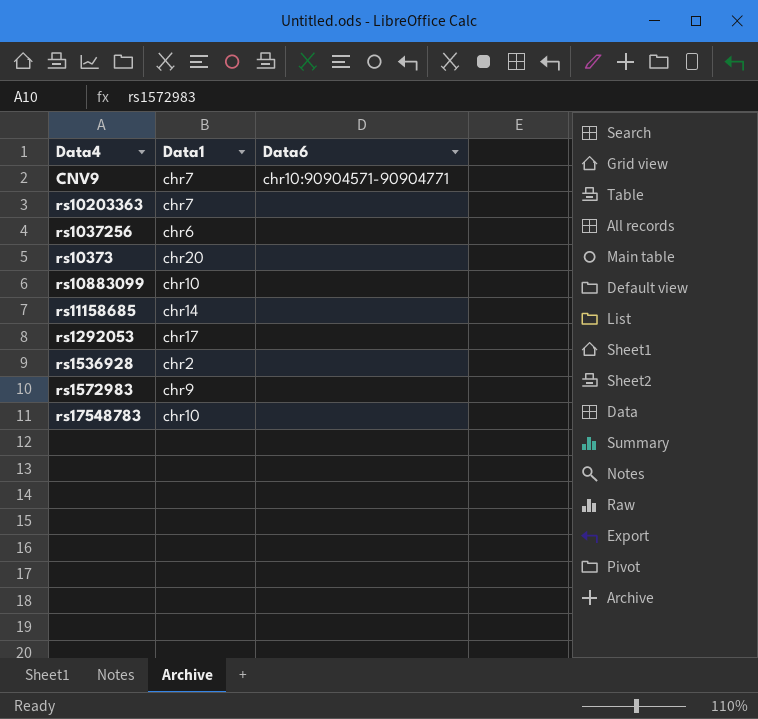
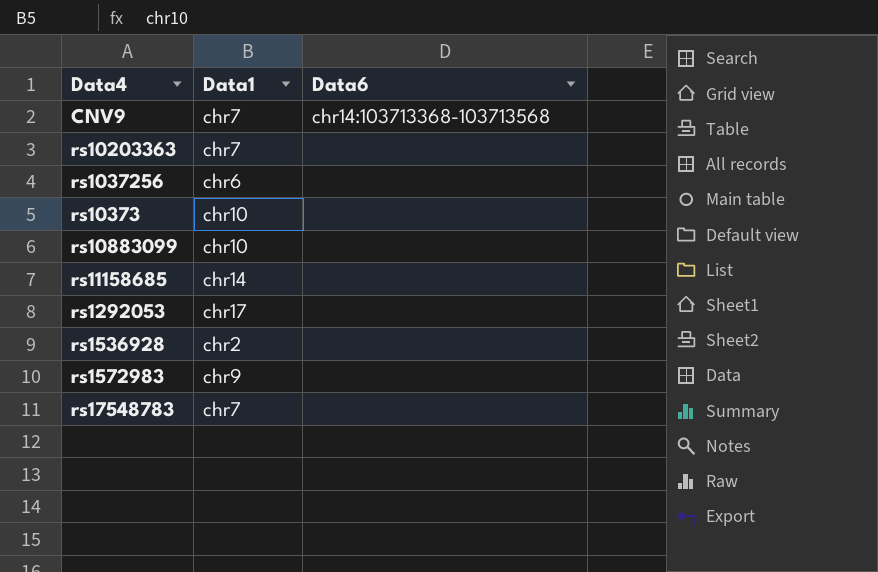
CNV9 | Data6: chr10:90904571-90904771 -> chr14:103713368-103713568
rs10373 | Data1: chr20 -> chr10
rs17548783 | Data1: chr10 -> chr7

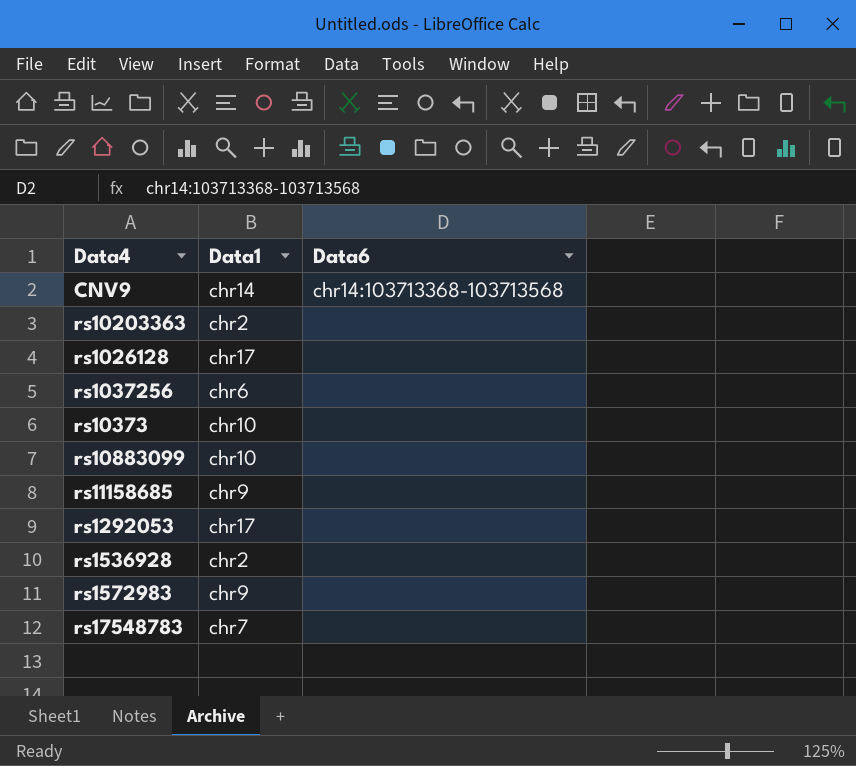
CNV9 | Data1: chr7 -> chr14
rs10203363 | Data1: chr7 -> chr2
row rs1026128: none -> chr17 | none
rs11158685 | Data1: chr14 -> chr9

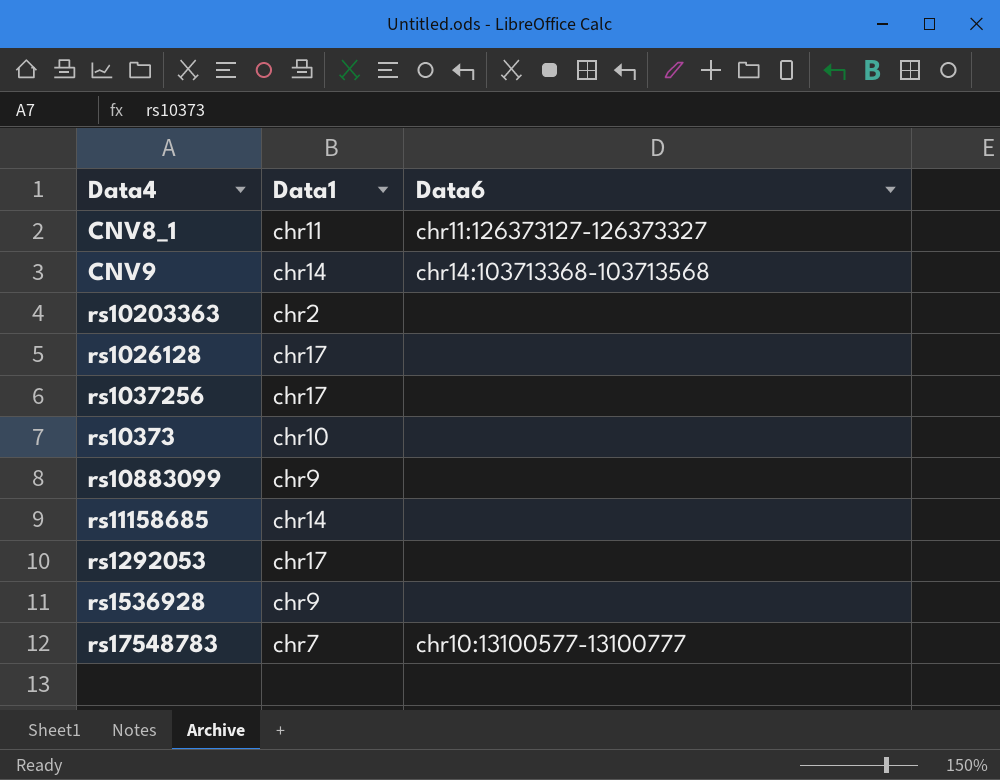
row rs1572983: chr9 | none -> none
row CNV8_1: none -> chr11 | chr11:126373127-126373327
rs1037256 | Data1: chr6 -> chr17
rs10883099 | Data1: chr10 -> chr9
rs11158685 | Data1: chr9 -> chr14
rs1536928 | Data1: chr2 -> chr9
rs17548783 | Data6: none -> chr10:13100577-13100777

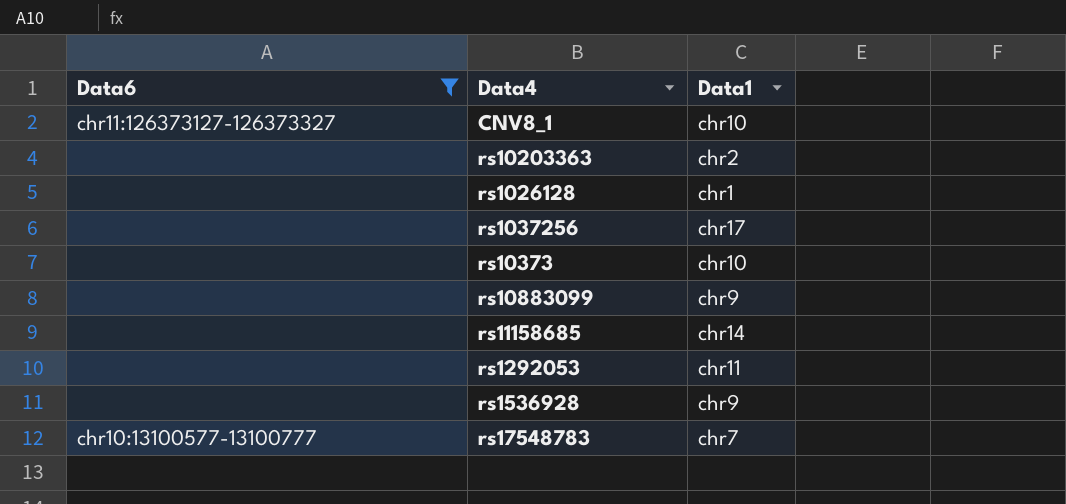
filter: none -> Data6 != chr14:103713368-103713568
column Data6 | position: 3 -> 1
CNV8_1 | Data1: chr11 -> chr10
rs1026128 | Data1: chr17 -> chr1
rs1292053 | Data1: chr17 -> chr11

